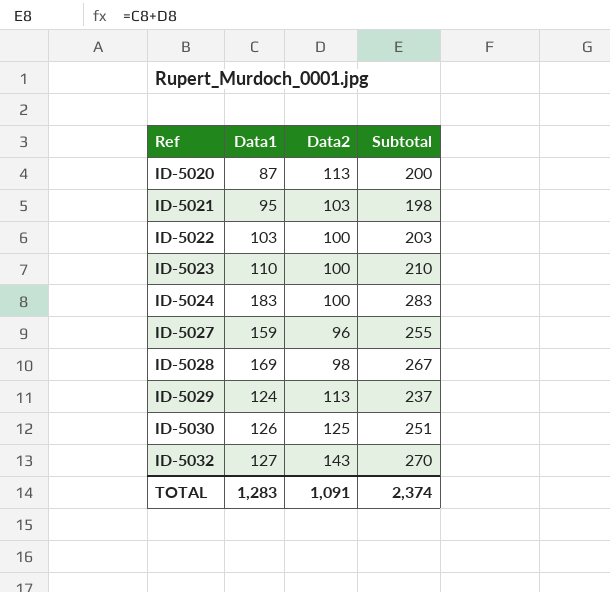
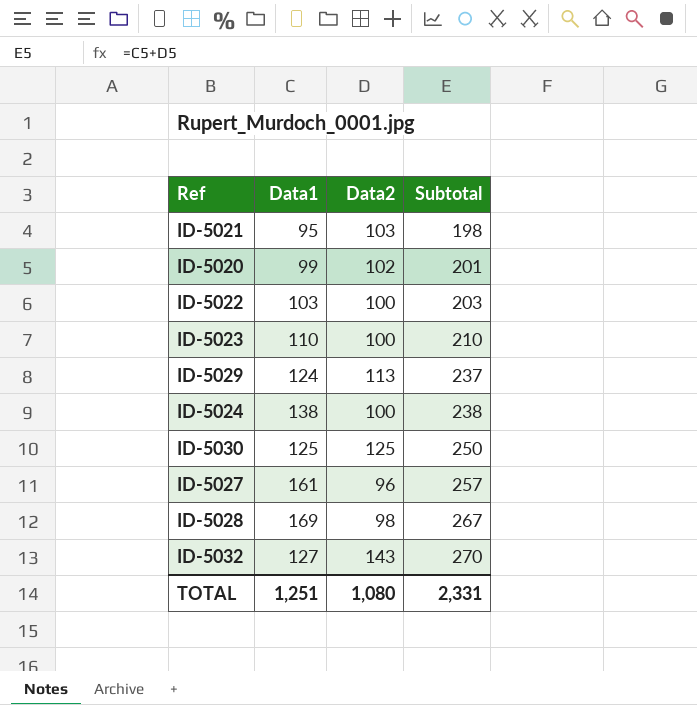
row order: Ref ascending -> Subtotal ascending
ID-5020 | Data1: 87 -> 99
ID-5020 | Data2: 113 -> 102
ID-5020 | Subtotal: 200 -> 201
ID-5024 | Data1: 183 -> 138
ID-5024 | Subtotal: 283 -> 238
ID-5030 | Data1: 126 -> 125
ID-5030 | Subtotal: 251 -> 250
ID-5027 | Data1: 159 -> 161
ID-5027 | Subtotal: 255 -> 257
TOTAL | Data1: 1,283 -> 1,251
TOTAL | Data2: 1,091 -> 1,080
TOTAL | Subtotal: 2,374 -> 2,331

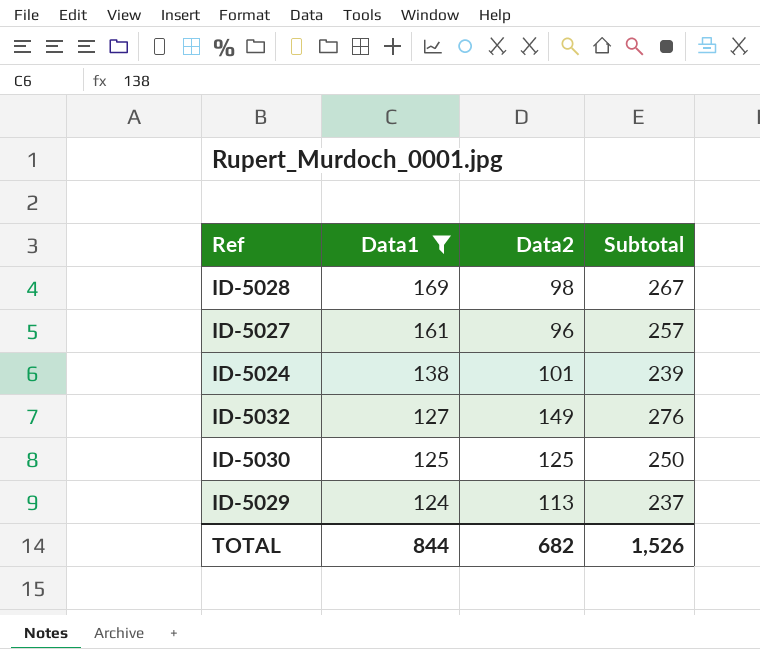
filter: none -> Data1 >= 124
row order: Subtotal ascending -> Data1 descending
ID-5024 | Data2: 100 -> 101
ID-5024 | Subtotal: 238 -> 239
ID-5032 | Data2: 143 -> 149
ID-5032 | Subtotal: 270 -> 276
TOTAL | Data1: 1,251 -> 844
TOTAL | Data2: 1,080 -> 682
TOTAL | Subtotal: 2,331 -> 1,526

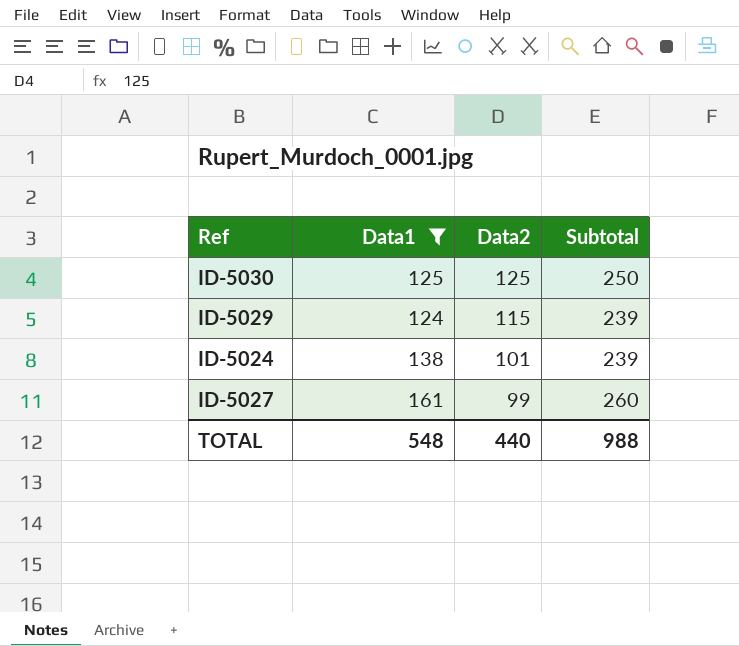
row order: Data1 descending -> Data2 descending
row ID-5028: 169 | 98 | 267 -> none
row ID-5032: 127 | 149 | 276 -> none
ID-5029 | Data2: 113 -> 115
ID-5029 | Subtotal: 237 -> 239
ID-5027 | Data2: 96 -> 99
ID-5027 | Subtotal: 257 -> 260
TOTAL | Data1: 844 -> 548
TOTAL | Data2: 682 -> 440
TOTAL | Subtotal: 1,526 -> 988

